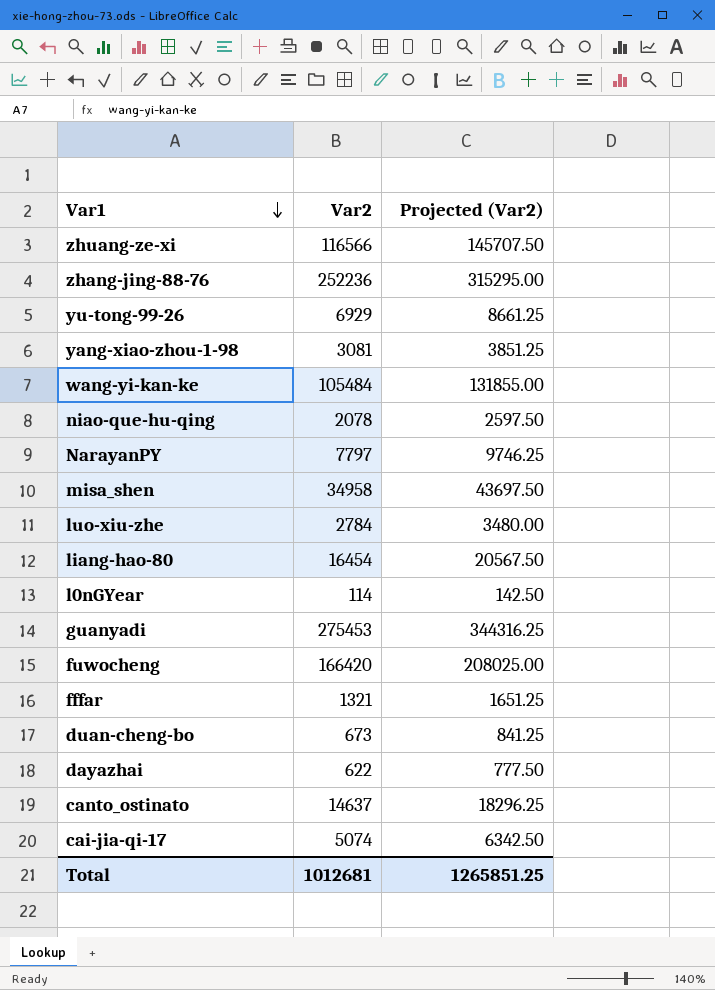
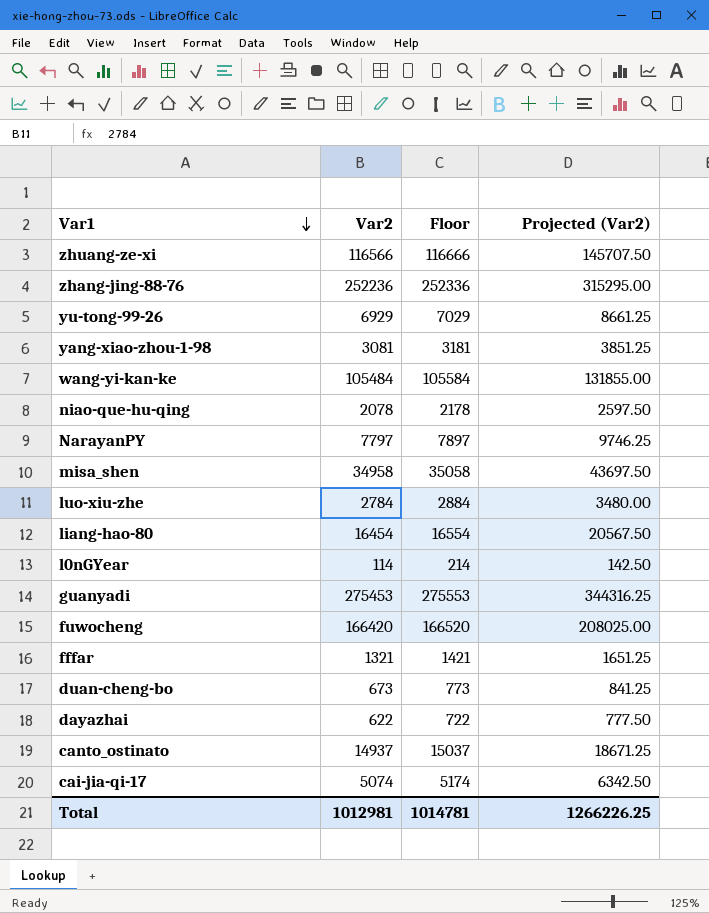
column Floor | formula: none -> [Var2] + 100
canto_ostinato | Var2: 14637 -> 14937
canto_ostinato | Projected (Var2): 18296.25 -> 18671.25
Total | Var2: 1012681 -> 1012981
Total | Projected (Var2): 1265851.25 -> 1266226.25

